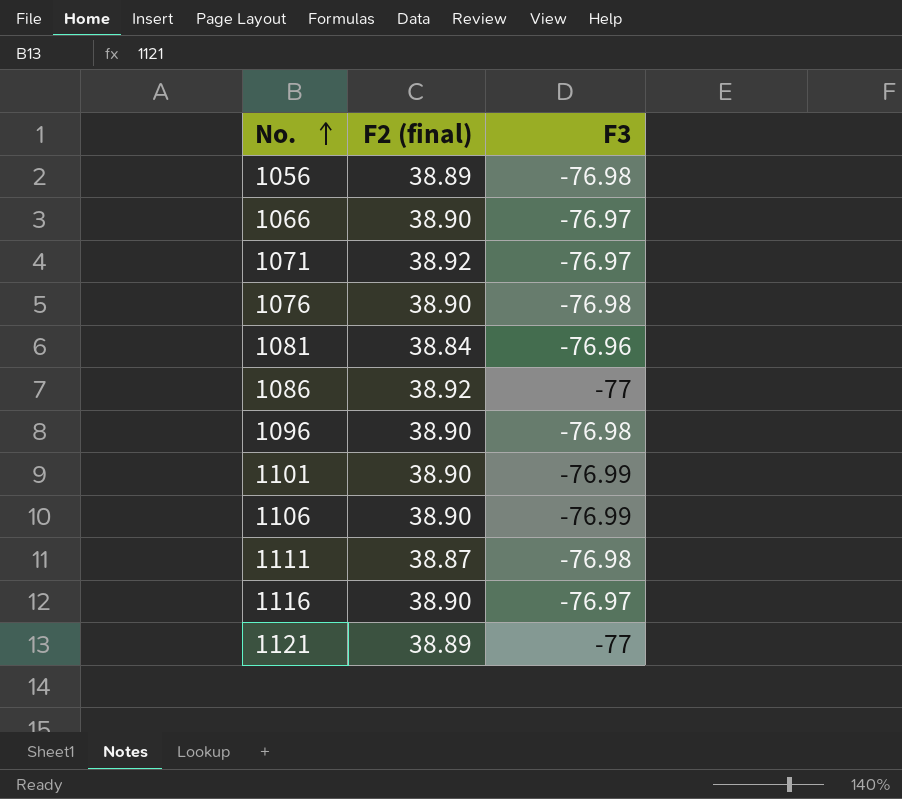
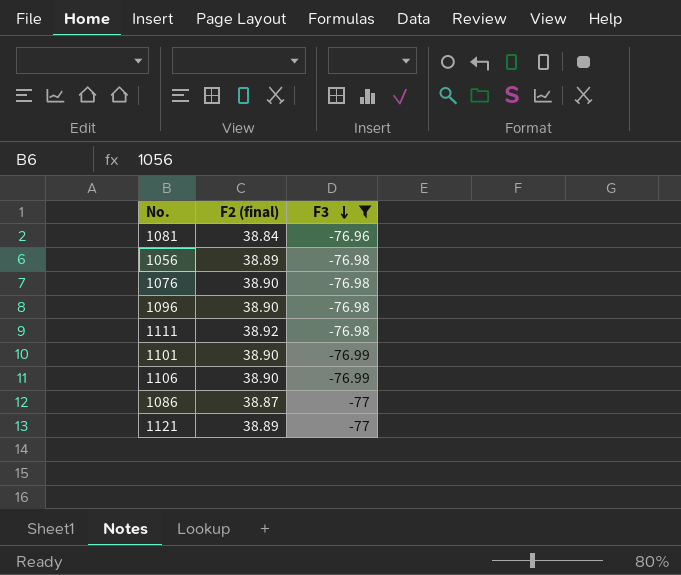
filter: none -> F3 != -76.97
row order: No. ascending -> F3 descending
1111 | F2 (final): 38.87 -> 38.92
1086 | F2 (final): 38.92 -> 38.87

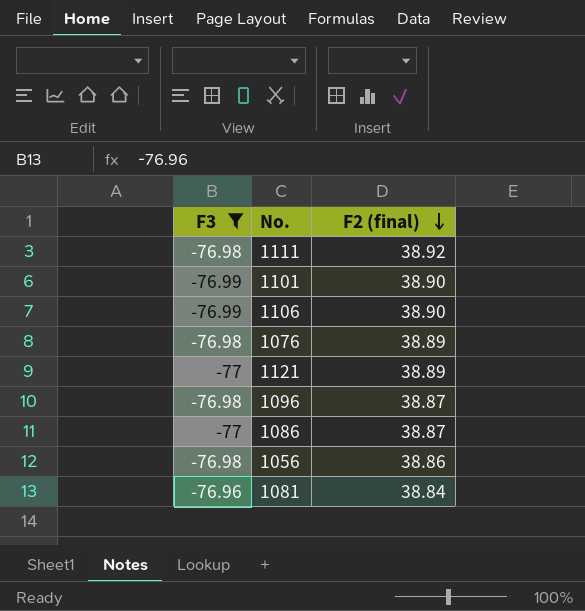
row order: F3 descending -> F2 (final) descending
column F3 | position: 3 -> 1
1076 | F2 (final): 38.90 -> 38.89
1096 | F2 (final): 38.90 -> 38.87
1056 | F2 (final): 38.89 -> 38.86

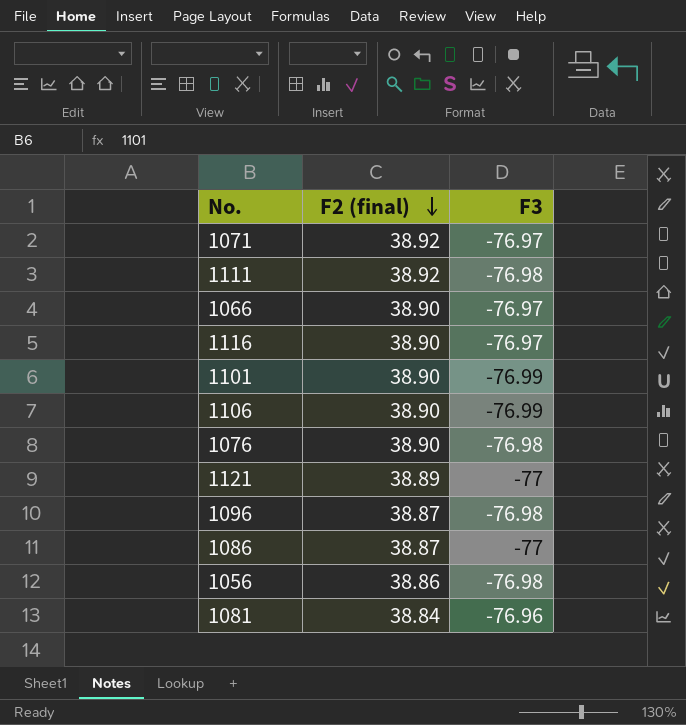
filter: F3 != -76.97 -> none
column F3 | position: 1 -> 3
1076 | F2 (final): 38.89 -> 38.90

